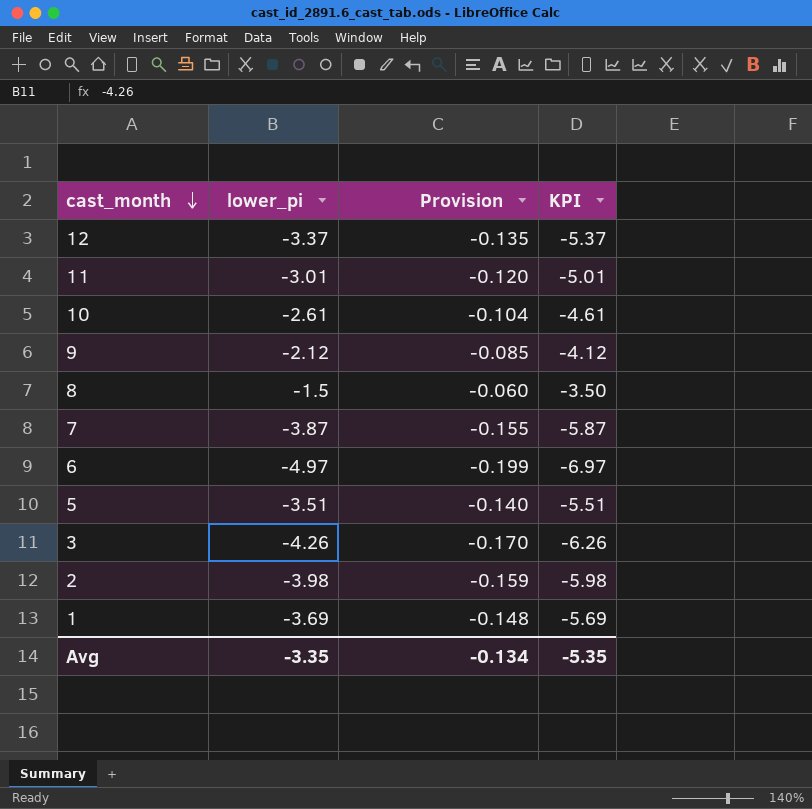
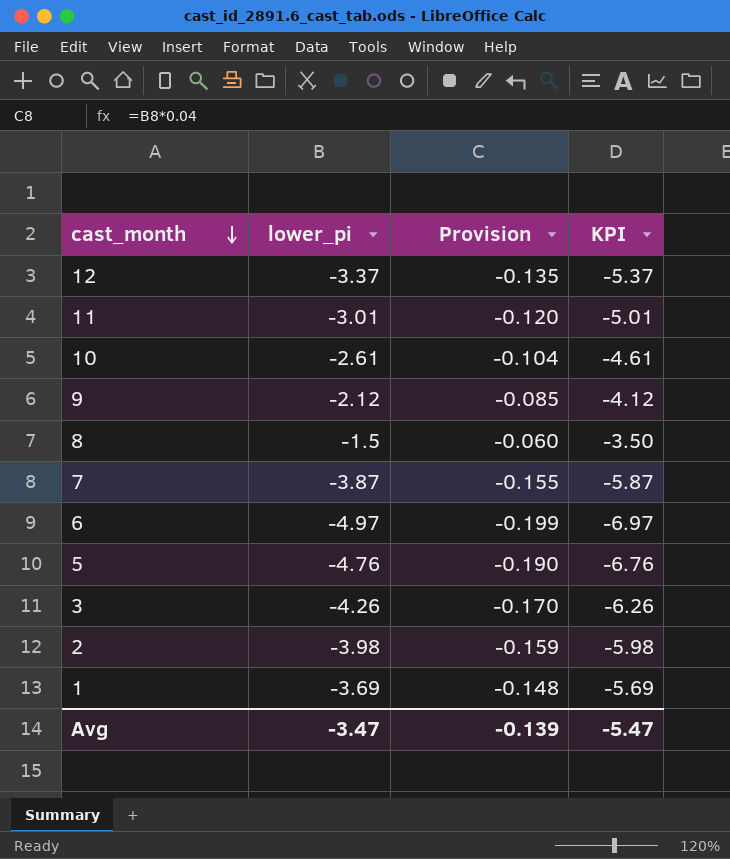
5 | lower_pi: -3.51 -> -4.76
5 | Provision: -0.140 -> -0.190
5 | KPI: -5.51 -> -6.76
Avg | lower_pi: -3.35 -> -3.47
Avg | Provision: -0.134 -> -0.139
Avg | KPI: -5.35 -> -5.47

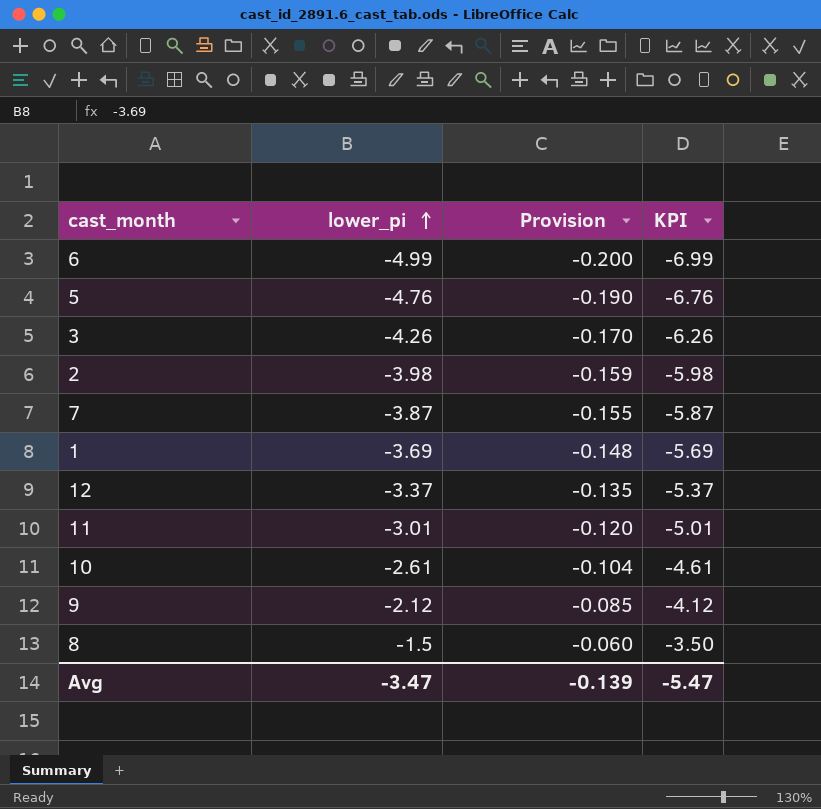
row order: cast_month descending -> lower_pi ascending
6 | lower_pi: -4.97 -> -4.99
6 | Provision: -0.199 -> -0.200
6 | KPI: -6.97 -> -6.99

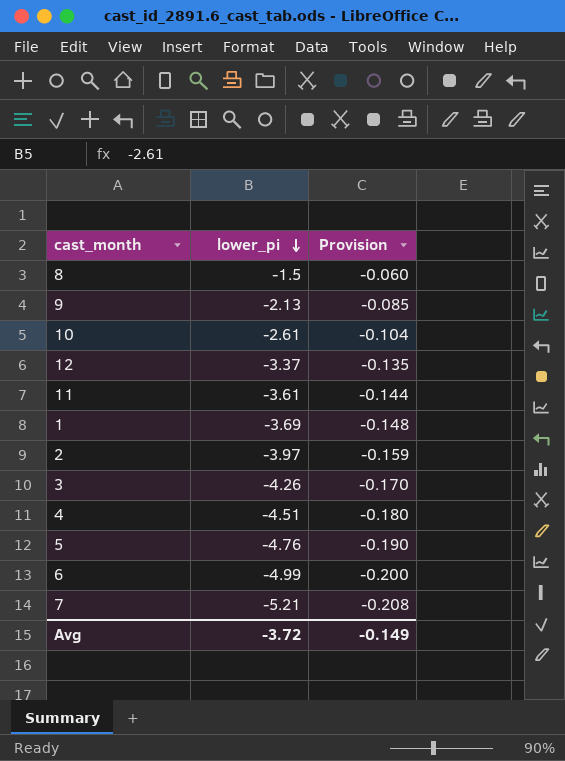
row order: lower_pi ascending -> lower_pi descending
column KPI | formula: [lower_pi] - 2 -> none
9 | lower_pi: -2.12 -> -2.13
11 | lower_pi: -3.01 -> -3.61
11 | Provision: -0.120 -> -0.144
2 | lower_pi: -3.98 -> -3.97
row 4: none -> -4.51 | -0.180
7 | lower_pi: -3.87 -> -5.21
7 | Provision: -0.155 -> -0.208
Avg | lower_pi: -3.47 -> -3.72
Avg | Provision: -0.139 -> -0.149

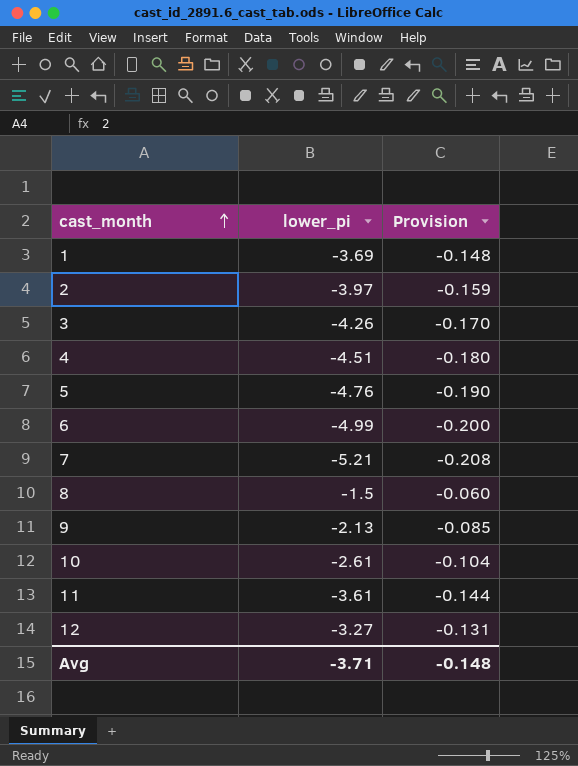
row order: lower_pi descending -> cast_month ascending
12 | lower_pi: -3.37 -> -3.27
12 | Provision: -0.135 -> -0.131
Avg | lower_pi: -3.72 -> -3.71
Avg | Provision: -0.149 -> -0.148

